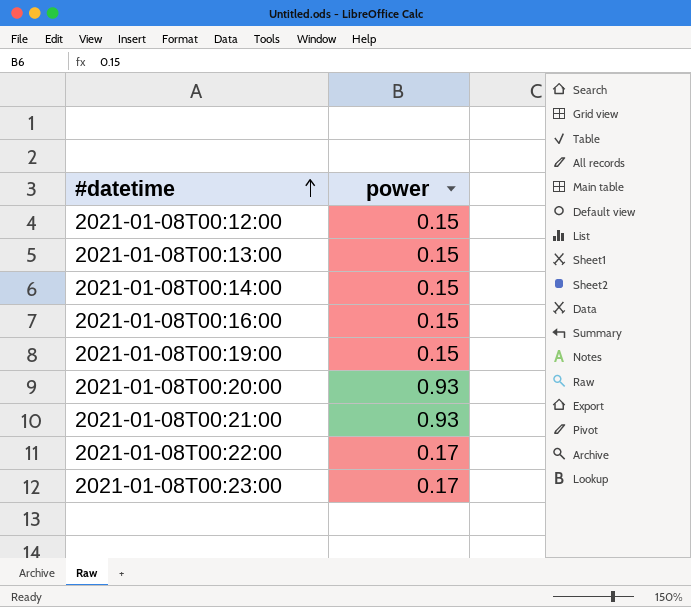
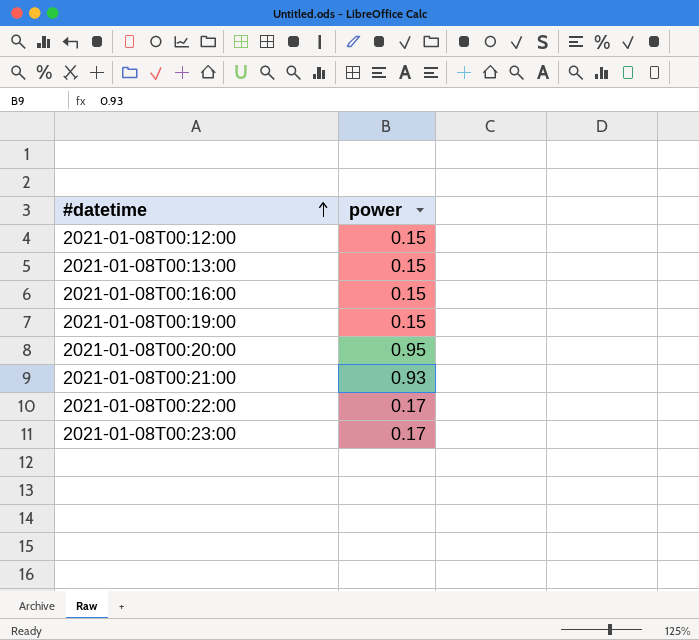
row 2021-01-08T00:14:00: 0.15 -> none
2021-01-08T00:20:00 | power: 0.93 -> 0.95

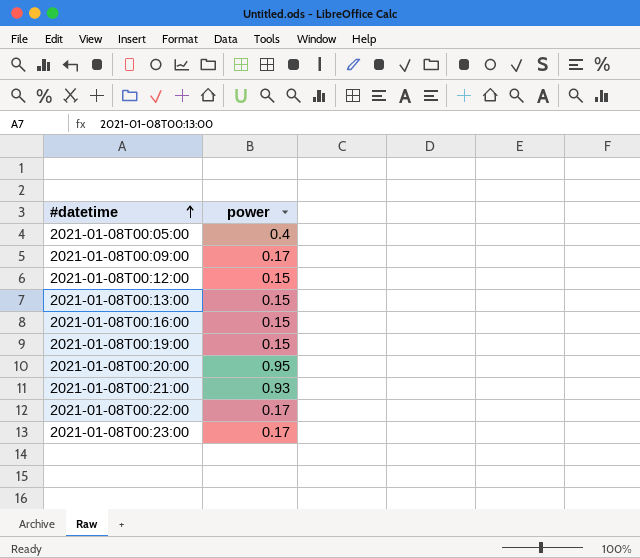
row 2021-01-08T00:05:00: none -> 0.4
row 2021-01-08T00:09:00: none -> 0.17

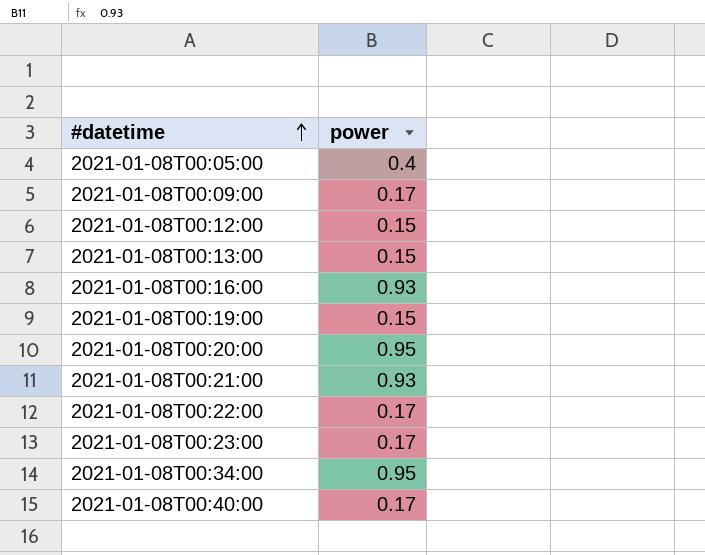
2021-01-08T00:16:00 | power: 0.15 -> 0.93
row 2021-01-08T00:34:00: none -> 0.95
row 2021-01-08T00:40:00: none -> 0.17

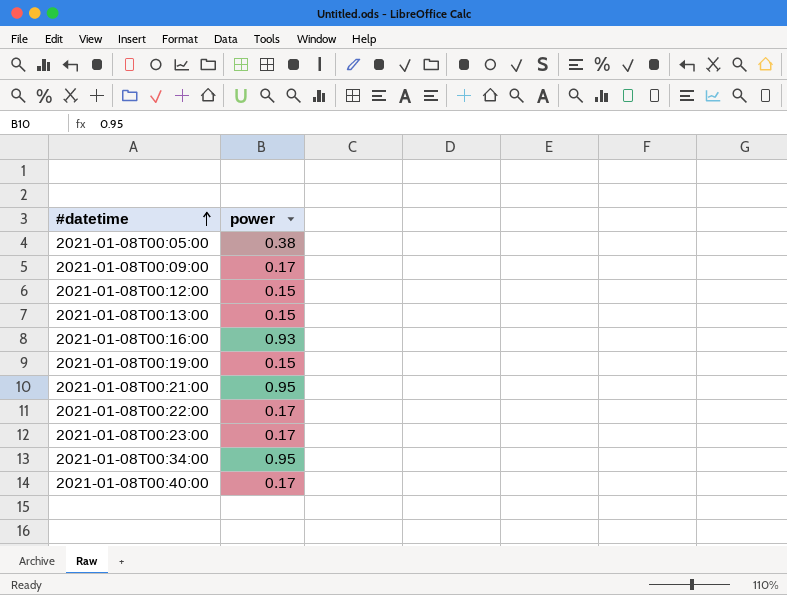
row 2021-01-08T00:20:00: 0.95 -> none
2021-01-08T00:05:00 | power: 0.4 -> 0.38
2021-01-08T00:21:00 | power: 0.93 -> 0.95

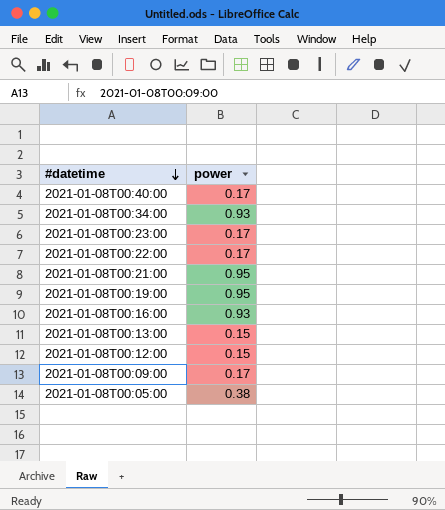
row order: #datetime ascending -> #datetime descending
2021-01-08T00:34:00 | power: 0.95 -> 0.93
2021-01-08T00:19:00 | power: 0.15 -> 0.95

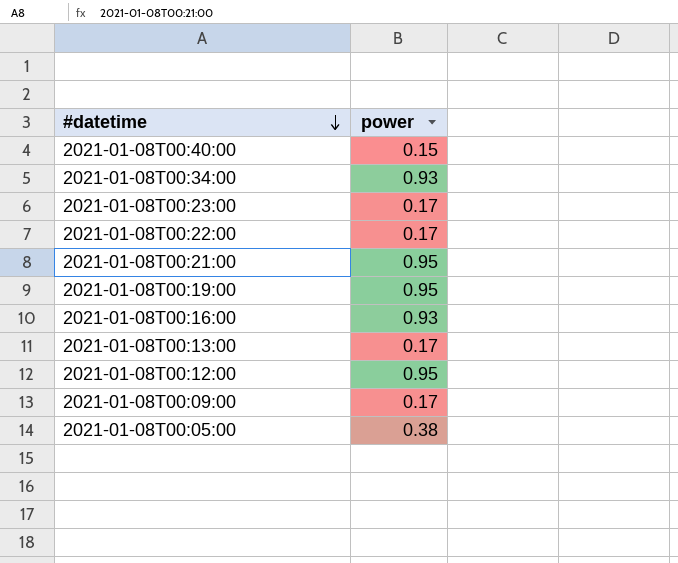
2021-01-08T00:40:00 | power: 0.17 -> 0.15
2021-01-08T00:13:00 | power: 0.15 -> 0.17
2021-01-08T00:12:00 | power: 0.15 -> 0.95

